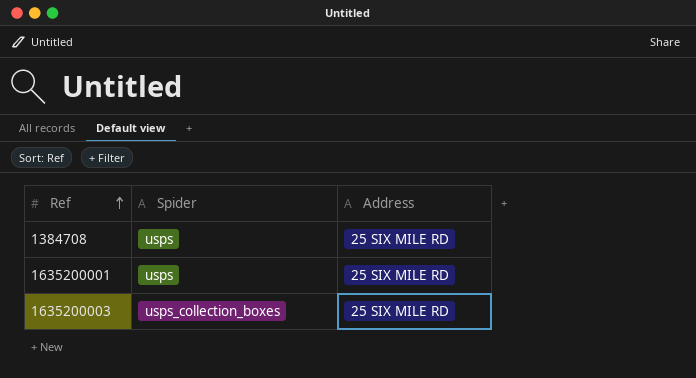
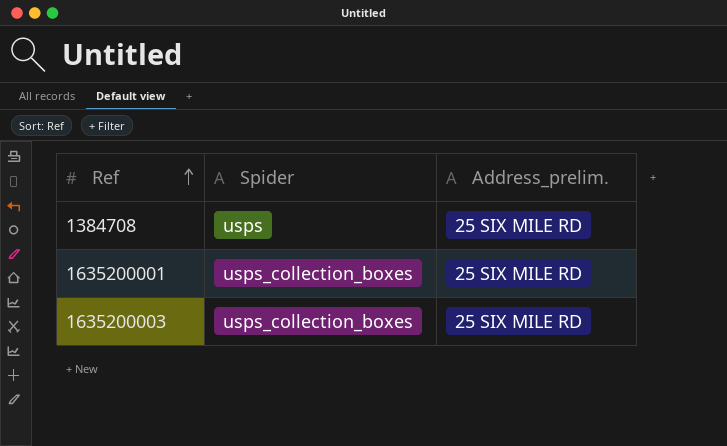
column name: Address -> Address_prelim.
1635200001 | Spider: usps -> usps_collection_boxes

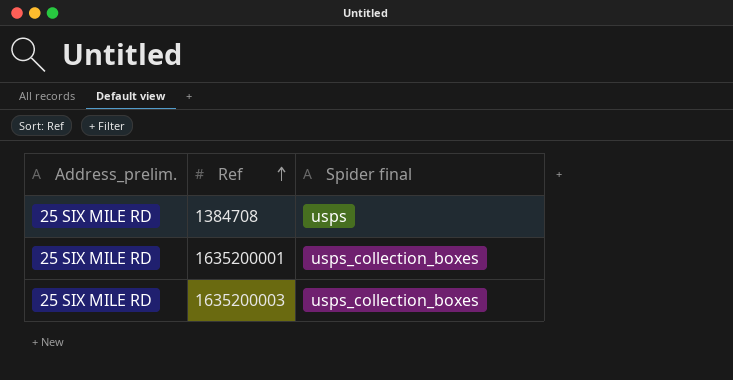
column Address_prelim. | position: 3 -> 1
column name: Spider -> Spider final

